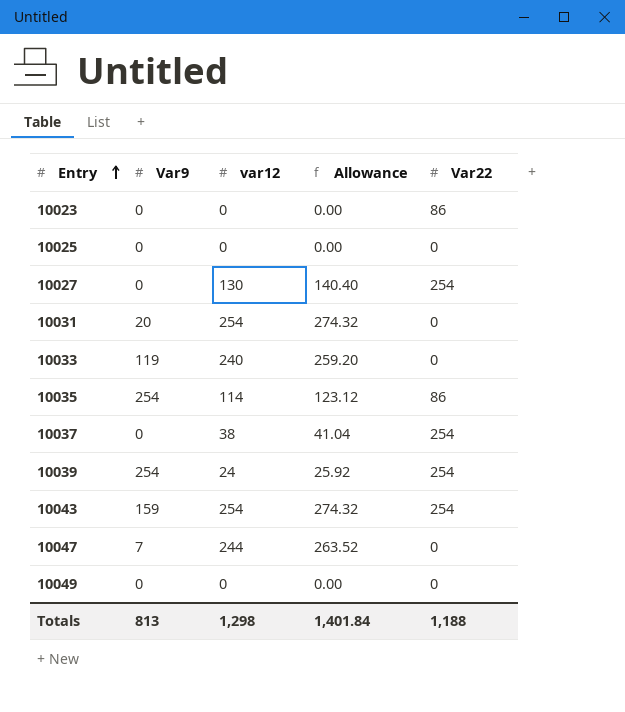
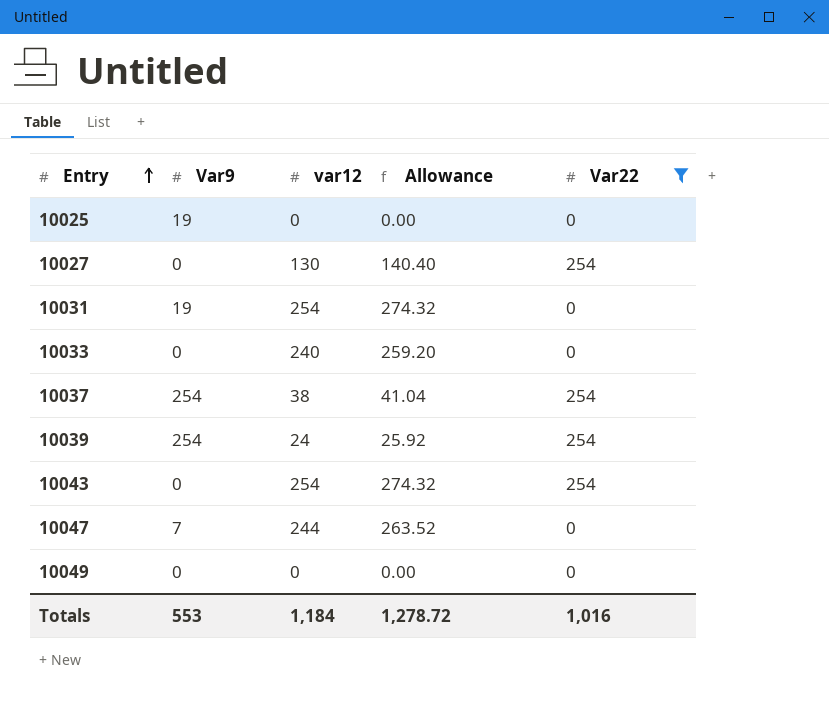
filter: none -> Var22 != 86
10025 | Var9: 0 -> 19
10031 | Var9: 20 -> 19
10033 | Var9: 119 -> 0
10037 | Var9: 0 -> 254
10043 | Var9: 159 -> 0
Totals | Var9: 813 -> 553
Totals | var12: 1,298 -> 1,184
Totals | Allowance: 1,401.84 -> 1,278.72
Totals | Var22: 1,188 -> 1,016

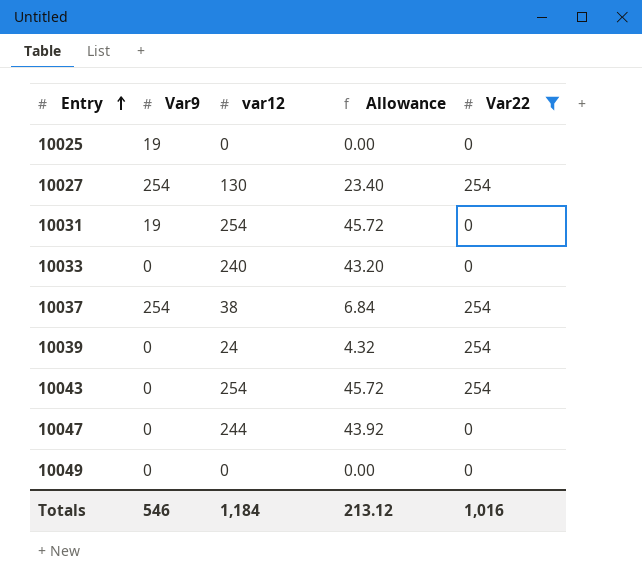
column Allowance | formula: [var12] * 1.08 -> [var12] * 0.18
10027 | Var9: 0 -> 254
10039 | Var9: 254 -> 0
10047 | Var9: 7 -> 0
Totals | Var9: 553 -> 546
Totals | Allowance: 1,278.72 -> 213.12

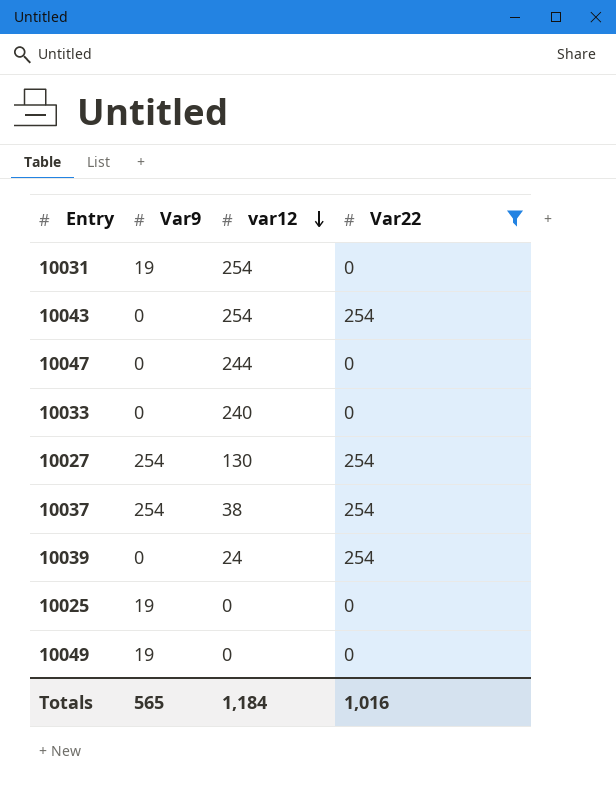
row order: Entry ascending -> var12 descending
column Allowance | formula: [var12] * 0.18 -> none
10049 | Var9: 0 -> 19
Totals | Var9: 546 -> 565

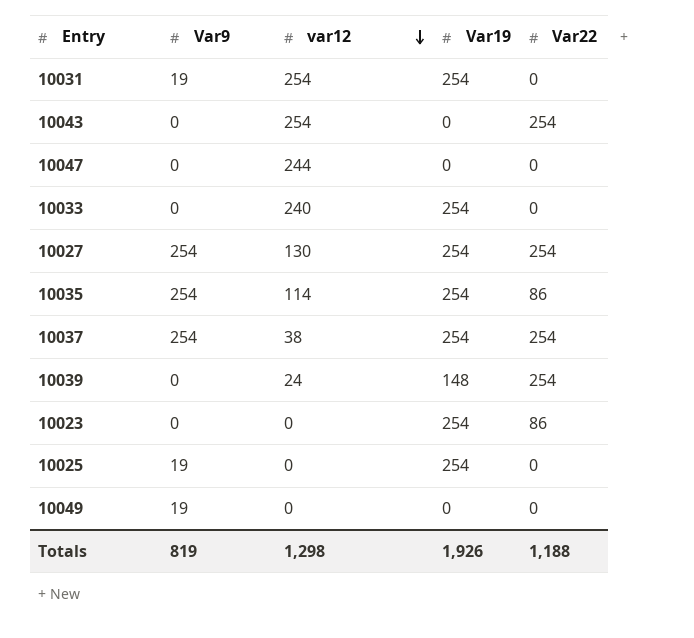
filter: Var22 != 86 -> none
column Var19 | position: none -> 4
Totals | Var9: 565 -> 819
Totals | var12: 1,184 -> 1,298
Totals | Var22: 1,016 -> 1,188

